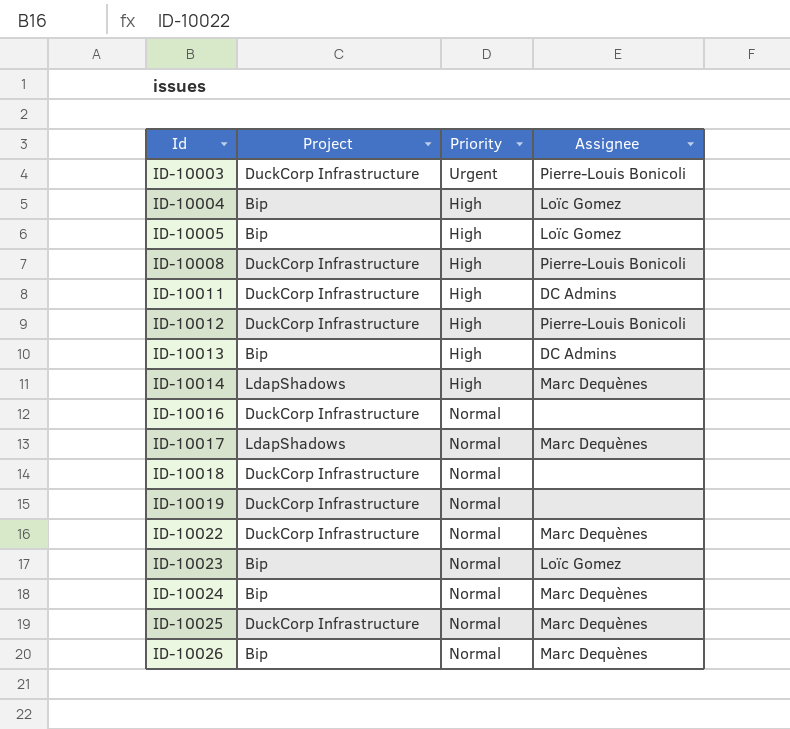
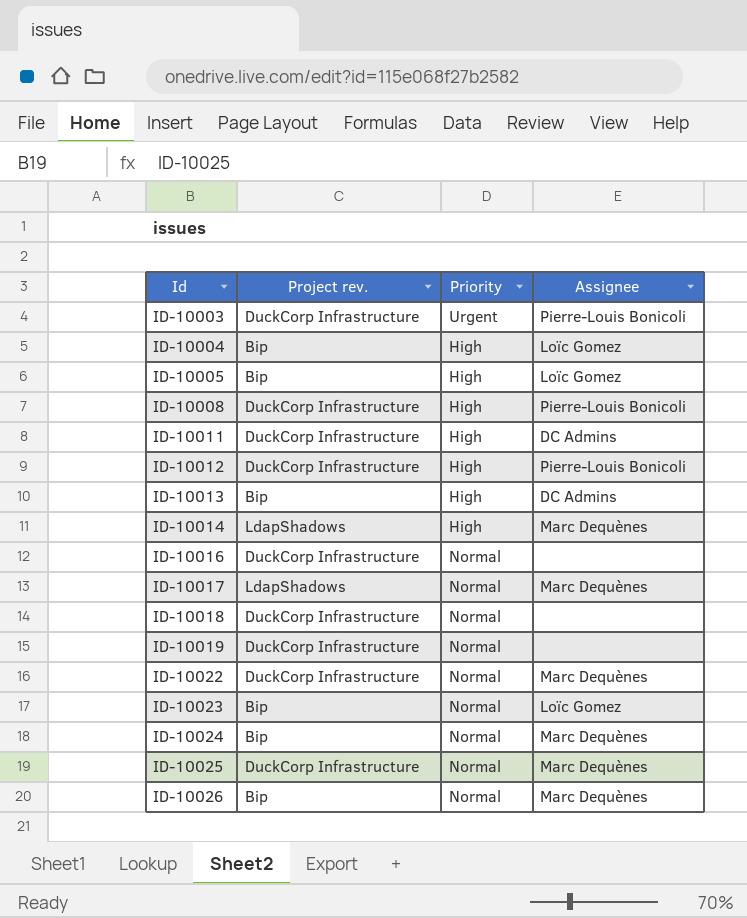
column name: Project -> Project rev.

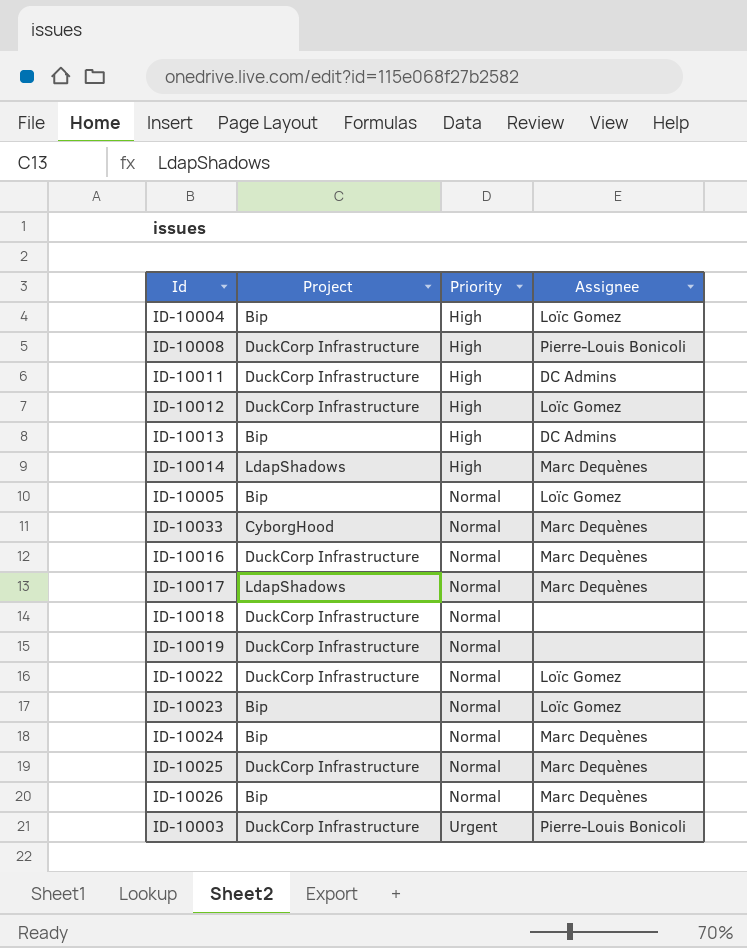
row order: Id ascending -> Priority ascending
column name: Project rev. -> Project
ID-10012 | Assignee: Pierre-Louis Bonicoli -> Loïc Gomez
ID-10005 | Priority: High -> Normal
row ID-10033: none -> CyborgHood | Normal | Marc Dequènes
ID-10016 | Assignee: none -> Marc Dequènes
ID-10022 | Assignee: Marc Dequènes -> Loïc Gomez

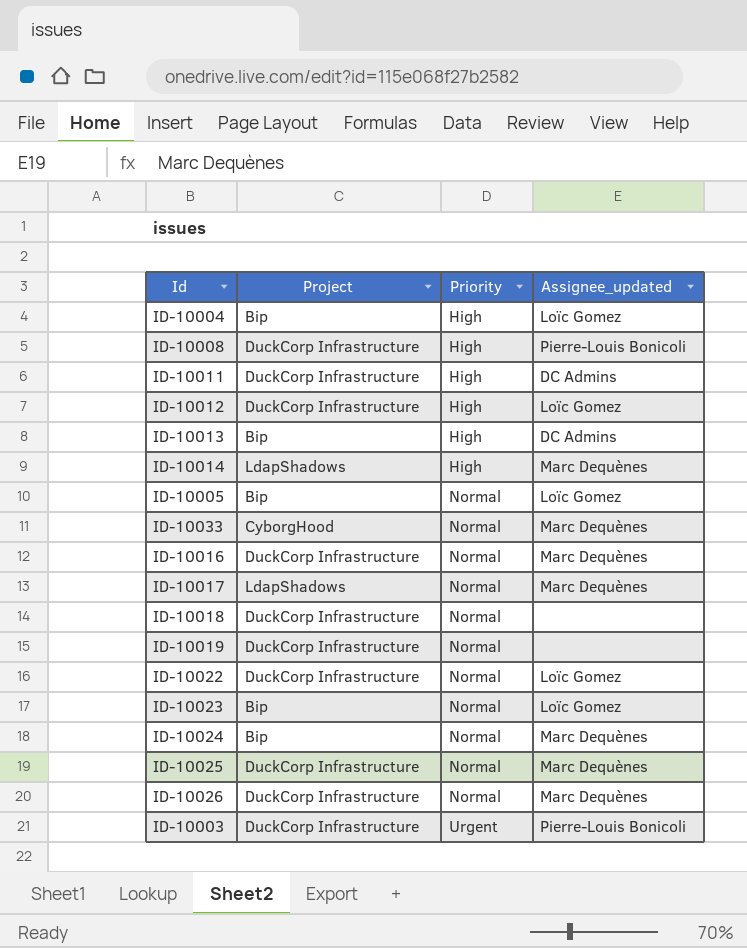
column name: Assignee -> Assignee_updated
ID-10026 | Project: Bip -> DuckCorp Infrastructure

